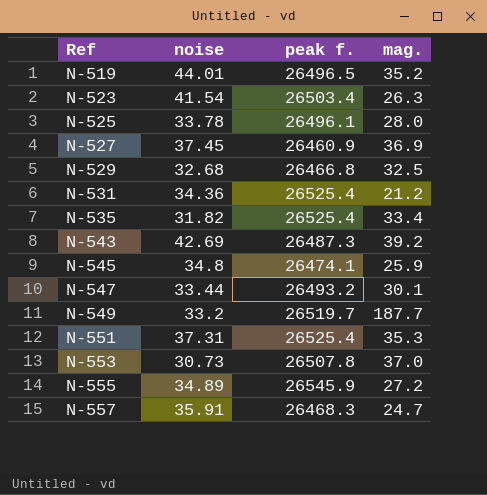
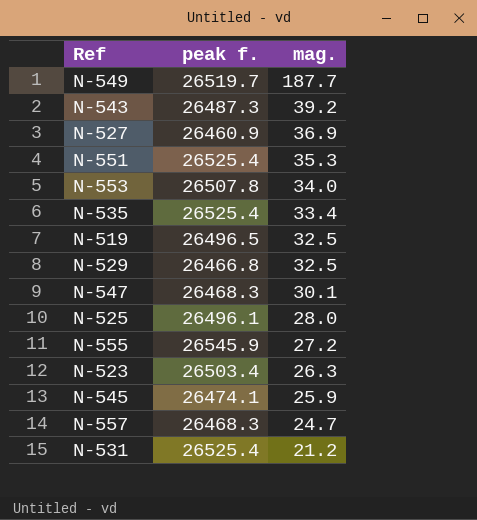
row order: Ref ascending -> mag. descending
column noise | position: 2 -> none
N-553 | mag.: 37.0 -> 34.0
N-519 | mag.: 35.2 -> 32.5
N-547 | peak f.: 26493.2 -> 26468.3

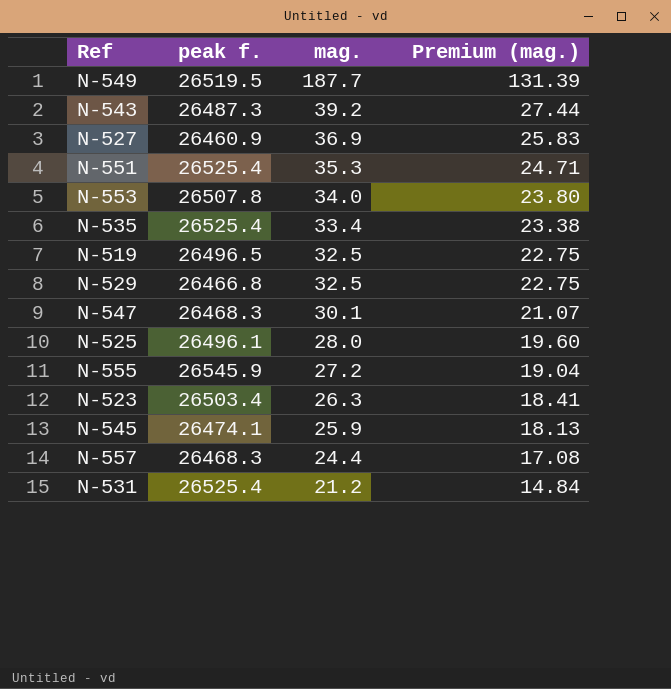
column Premium (mag.) | formula: none -> [mag.] * 0.7
N-549 | peak f.: 26519.7 -> 26519.5
N-557 | mag.: 24.7 -> 24.4

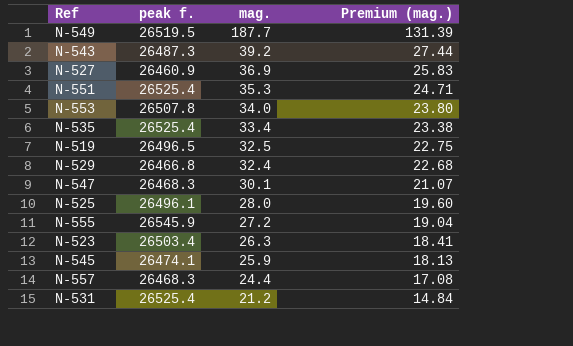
N-529 | mag.: 32.5 -> 32.4
N-529 | Premium (mag.): 22.75 -> 22.68

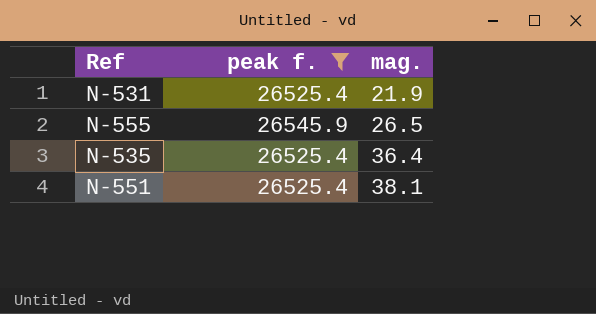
filter: none -> peak f. >= 26525.4
row order: mag. descending -> mag. ascending
column Premium (mag.) | formula: [mag.] * 0.7 -> none
N-531 | mag.: 21.2 -> 21.9
N-555 | mag.: 27.2 -> 26.5
N-535 | mag.: 33.4 -> 36.4
N-551 | mag.: 35.3 -> 38.1

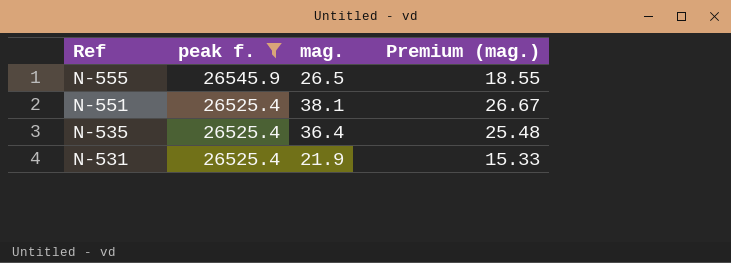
row order: mag. ascending -> Ref descending
column Premium (mag.) | formula: none -> [mag.] * 0.7

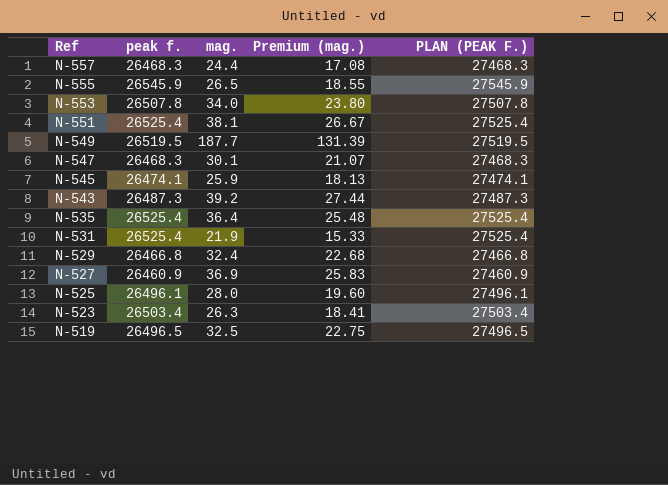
filter: peak f. >= 26525.4 -> none
column PLAN (PEAK F.) | formula: none -> [peak f.] + 1000

